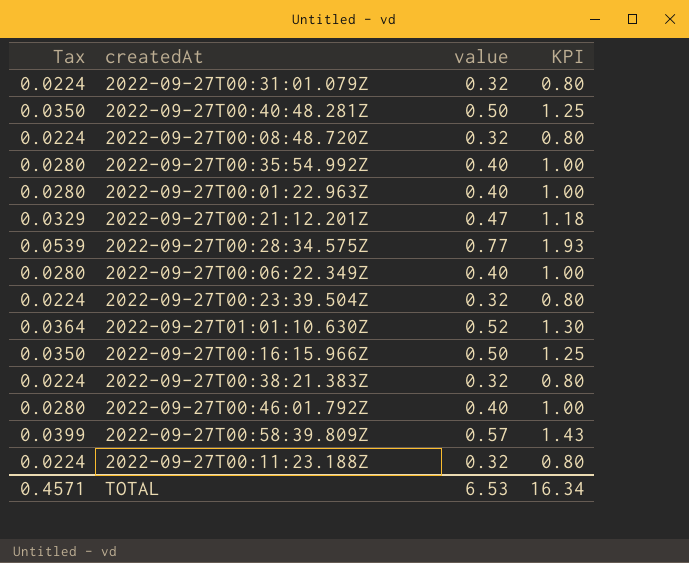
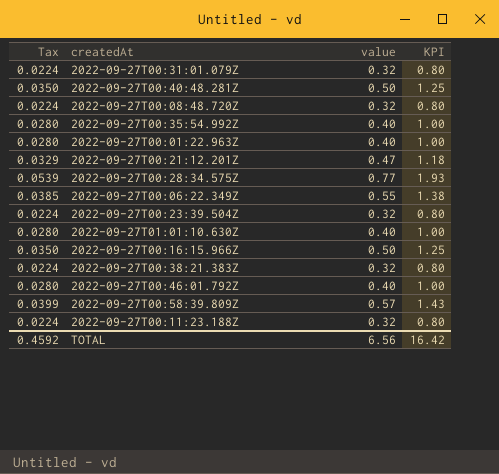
2022-09-27T00:06:22.349Z | Tax: 0.0280 -> 0.0385
2022-09-27T00:06:22.349Z | value: 0.40 -> 0.55
2022-09-27T00:06:22.349Z | KPI: 1.00 -> 1.38
2022-09-27T01:01:10.630Z | Tax: 0.0364 -> 0.0280
2022-09-27T01:01:10.630Z | value: 0.52 -> 0.40
2022-09-27T01:01:10.630Z | KPI: 1.30 -> 1.00
TOTAL | Tax: 0.4571 -> 0.4592
TOTAL | value: 6.53 -> 6.56
TOTAL | KPI: 16.34 -> 16.42

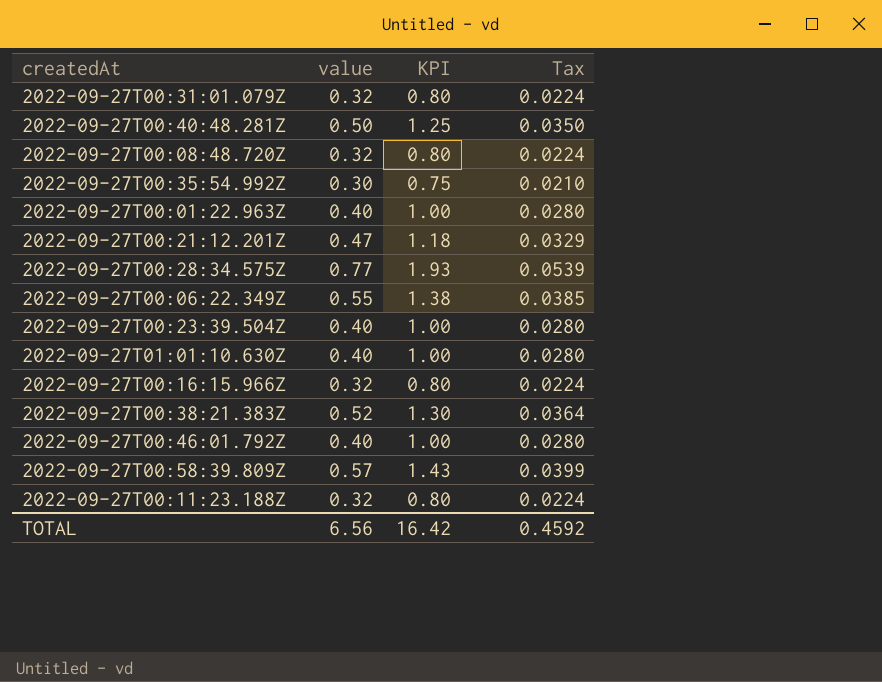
column Tax | position: 1 -> 4
2022-09-27T00:35:54.992Z | value: 0.40 -> 0.30
2022-09-27T00:35:54.992Z | KPI: 1.00 -> 0.75
2022-09-27T00:35:54.992Z | Tax: 0.0280 -> 0.0210
2022-09-27T00:23:39.504Z | value: 0.32 -> 0.40
2022-09-27T00:23:39.504Z | KPI: 0.80 -> 1.00
2022-09-27T00:23:39.504Z | Tax: 0.0224 -> 0.0280
2022-09-27T00:16:15.966Z | value: 0.50 -> 0.32
2022-09-27T00:16:15.966Z | KPI: 1.25 -> 0.80
2022-09-27T00:16:15.966Z | Tax: 0.0350 -> 0.0224
2022-09-27T00:38:21.383Z | value: 0.32 -> 0.52
2022-09-27T00:38:21.383Z | KPI: 0.80 -> 1.30
2022-09-27T00:38:21.383Z | Tax: 0.0224 -> 0.0364

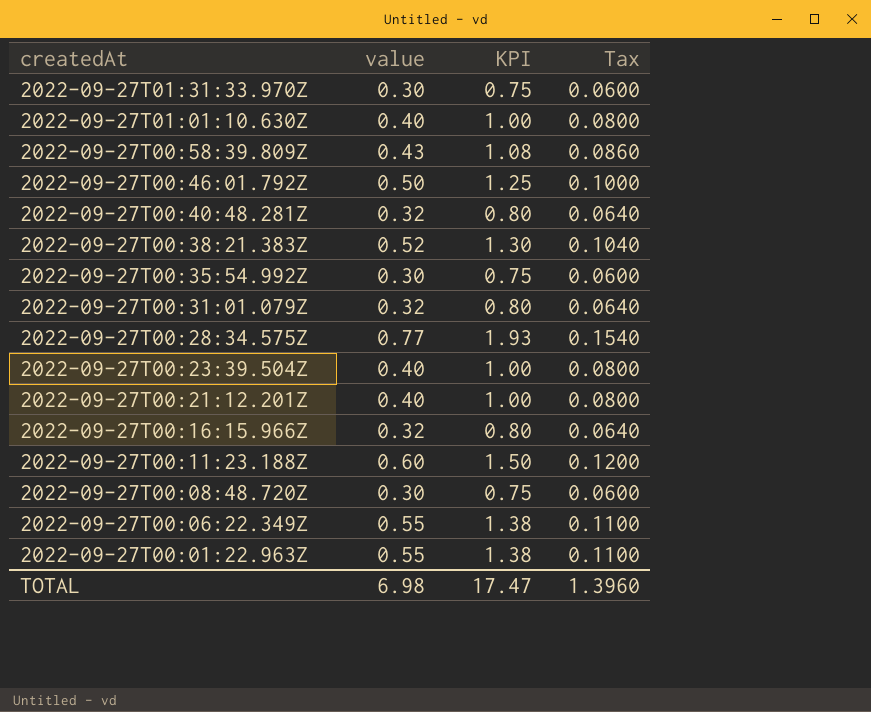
row order: none -> createdAt descending
column Tax | formula: [value] * 0.07 -> [value] * 0.2
row 2022-09-27T01:31:33.970Z: none -> 0.30 | 0.75 | 0.0600
2022-09-27T00:58:39.809Z | value: 0.57 -> 0.43
2022-09-27T00:58:39.809Z | KPI: 1.43 -> 1.08
2022-09-27T00:46:01.792Z | value: 0.40 -> 0.50
2022-09-27T00:46:01.792Z | KPI: 1.00 -> 1.25
2022-09-27T00:40:48.281Z | value: 0.50 -> 0.32
2022-09-27T00:40:48.281Z | KPI: 1.25 -> 0.80
2022-09-27T00:21:12.201Z | value: 0.47 -> 0.40
2022-09-27T00:21:12.201Z | KPI: 1.18 -> 1.00
2022-09-27T00:11:23.188Z | value: 0.32 -> 0.60
2022-09-27T00:11:23.188Z | KPI: 0.80 -> 1.50
2022-09-27T00:08:48.720Z | value: 0.32 -> 0.30
2022-09-27T00:08:48.720Z | KPI: 0.80 -> 0.75
2022-09-27T00:01:22.963Z | value: 0.40 -> 0.55
2022-09-27T00:01:22.963Z | KPI: 1.00 -> 1.38
TOTAL | value: 6.56 -> 6.98
TOTAL | KPI: 16.42 -> 17.47
TOTAL | Tax: 0.4592 -> 1.3960

